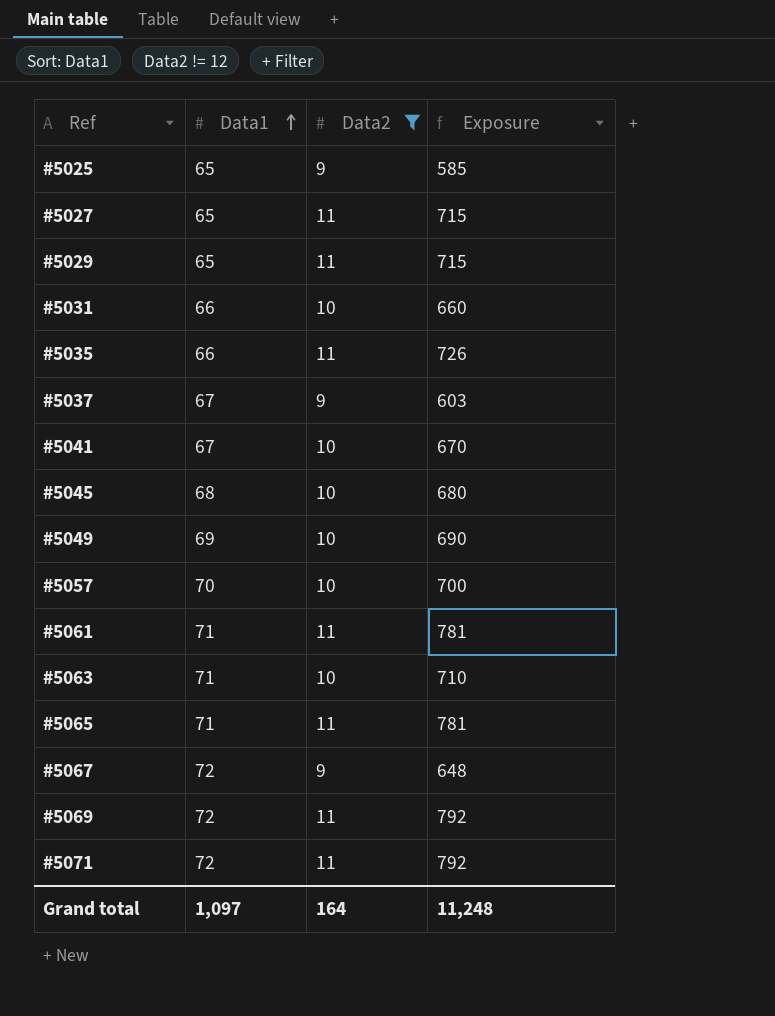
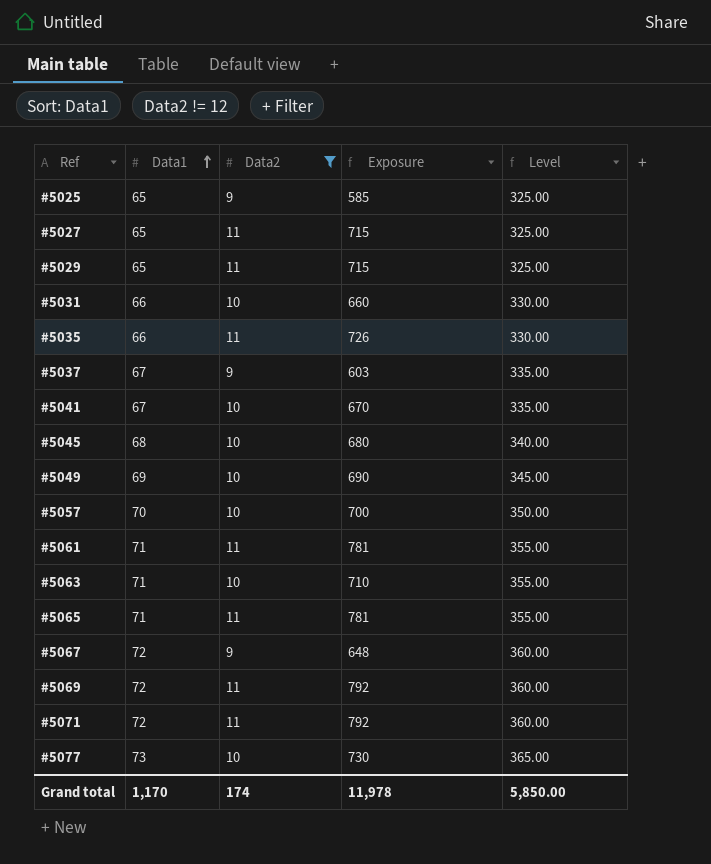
column Level | formula: none -> [Data1] * 5
row #5077: none -> 73 | 10 | 730 | 365.00
Grand total | Data1: 1,097 -> 1,170
Grand total | Data2: 164 -> 174
Grand total | Exposure: 11,248 -> 11,978

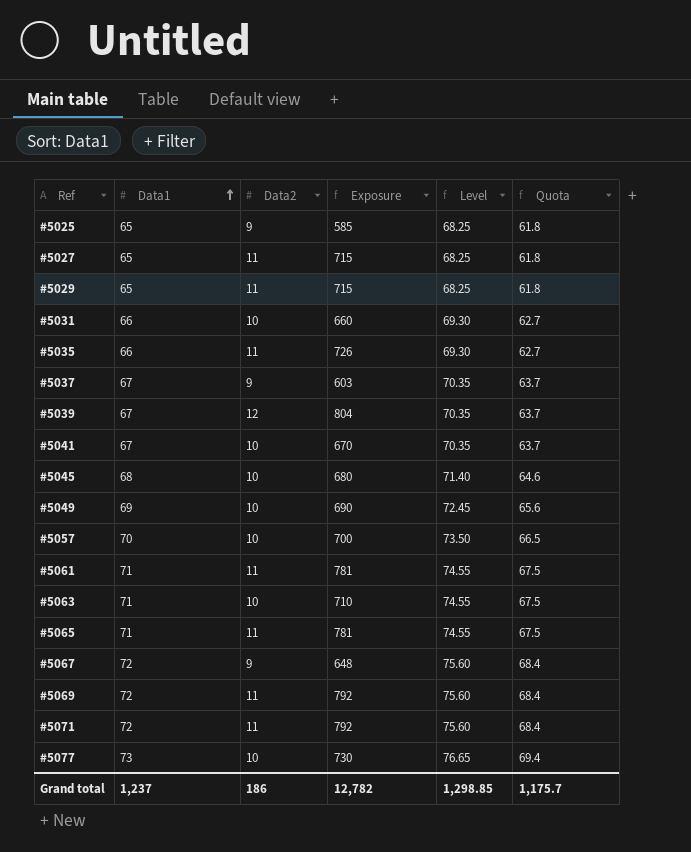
filter: Data2 != 12 -> none
column Level | formula: [Data1] * 5 -> [Data1] * 1.05
column Quota | formula: none -> [Data1] * 0.95
Grand total | Data1: 1,170 -> 1,237
Grand total | Data2: 174 -> 186
Grand total | Exposure: 11,978 -> 12,782
Grand total | Level: 5,850.00 -> 1,298.85

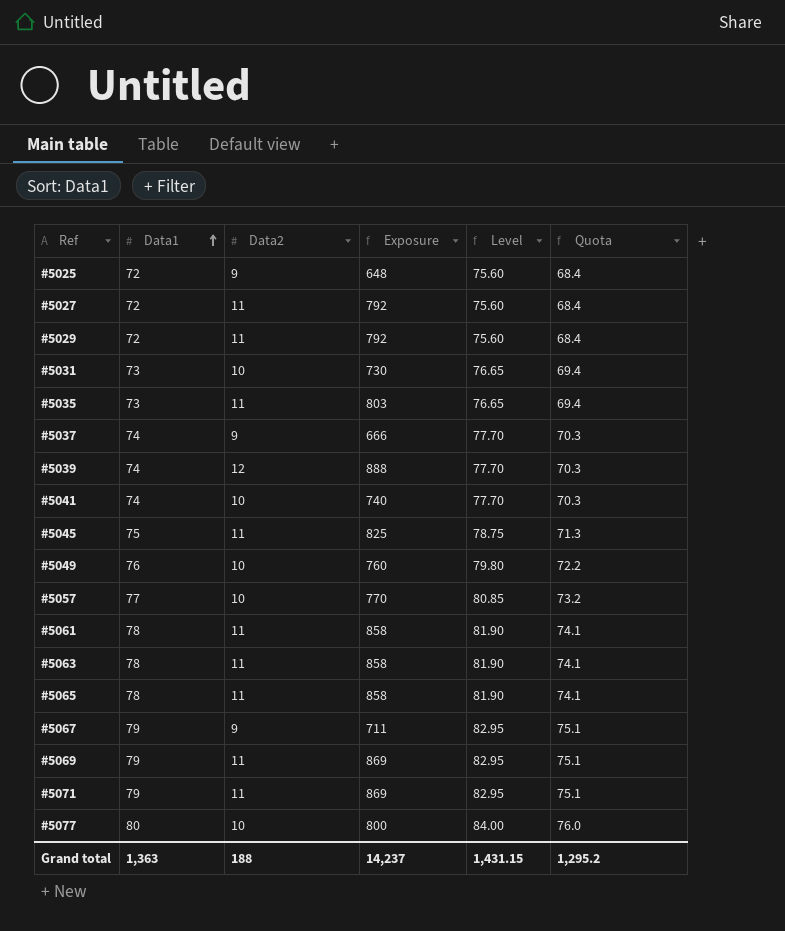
#5025 | Data1: 65 -> 72
#5025 | Exposure: 585 -> 648
#5025 | Level: 68.25 -> 75.60
#5025 | Quota: 61.8 -> 68.4
#5027 | Data1: 65 -> 72
#5027 | Exposure: 715 -> 792
#5027 | Level: 68.25 -> 75.60
#5027 | Quota: 61.8 -> 68.4
#5029 | Data1: 65 -> 72
#5029 | Exposure: 715 -> 792
#5029 | Level: 68.25 -> 75.60
#5029 | Quota: 61.8 -> 68.4
#5031 | Data1: 66 -> 73
#5031 | Exposure: 660 -> 730
#5031 | Level: 69.30 -> 76.65
#5031 | Quota: 62.7 -> 69.4
#5035 | Data1: 66 -> 73
#5035 | Exposure: 726 -> 803
#5035 | Level: 69.30 -> 76.65
#5035 | Quota: 62.7 -> 69.4
#5037 | Data1: 67 -> 74
#5037 | Exposure: 603 -> 666
#5037 | Level: 70.35 -> 77.70
#5037 | Quota: 63.7 -> 70.3
#5039 | Data1: 67 -> 74
#5039 | Exposure: 804 -> 888
#5039 | Level: 70.35 -> 77.70
#5039 | Quota: 63.7 -> 70.3
#5041 | Data1: 67 -> 74
#5041 | Exposure: 670 -> 740
#5041 | Level: 70.35 -> 77.70
#5041 | Quota: 63.7 -> 70.3
#5045 | Data1: 68 -> 75
#5045 | Data2: 10 -> 11
#5045 | Exposure: 680 -> 825
#5045 | Level: 71.40 -> 78.75
#5045 | Quota: 64.6 -> 71.3
#5049 | Data1: 69 -> 76
#5049 | Exposure: 690 -> 760
#5049 | Level: 72.45 -> 79.80
#5049 | Quota: 65.6 -> 72.2
#5057 | Data1: 70 -> 77
#5057 | Exposure: 700 -> 770
#5057 | Level: 73.50 -> 80.85
#5057 | Quota: 66.5 -> 73.2
#5061 | Data1: 71 -> 78
#5061 | Exposure: 781 -> 858
#5061 | Level: 74.55 -> 81.90
#5061 | Quota: 67.5 -> 74.1
#5063 | Data1: 71 -> 78
#5063 | Data2: 10 -> 11
#5063 | Exposure: 710 -> 858
#5063 | Level: 74.55 -> 81.90
#5063 | Quota: 67.5 -> 74.1
#5065 | Data1: 71 -> 78
#5065 | Exposure: 781 -> 858
#5065 | Level: 74.55 -> 81.90
#5065 | Quota: 67.5 -> 74.1
#5067 | Data1: 72 -> 79
#5067 | Exposure: 648 -> 711
#5067 | Level: 75.60 -> 82.95
#5067 | Quota: 68.4 -> 75.1
#5069 | Data1: 72 -> 79
#5069 | Exposure: 792 -> 869
#5069 | Level: 75.60 -> 82.95
#5069 | Quota: 68.4 -> 75.1
#5071 | Data1: 72 -> 79
#5071 | Exposure: 792 -> 869
#5071 | Level: 75.60 -> 82.95
#5071 | Quota: 68.4 -> 75.1
#5077 | Data1: 73 -> 80
#5077 | Exposure: 730 -> 800
#5077 | Level: 76.65 -> 84.00
#5077 | Quota: 69.4 -> 76.0
Grand total | Data1: 1,237 -> 1,363
Grand total | Data2: 186 -> 188
Grand total | Exposure: 12,782 -> 14,237
Grand total | Level: 1,298.85 -> 1,431.15
Grand total | Quota: 1,175.7 -> 1,295.2

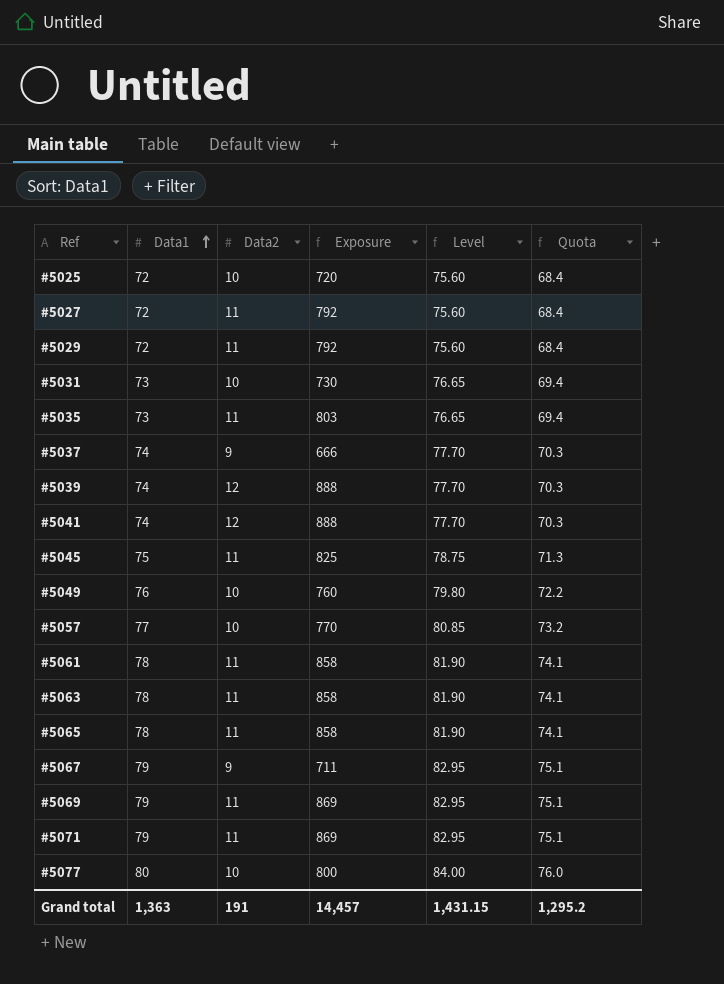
#5025 | Data2: 9 -> 10
#5025 | Exposure: 648 -> 720
#5041 | Data2: 10 -> 12
#5041 | Exposure: 740 -> 888
Grand total | Data2: 188 -> 191
Grand total | Exposure: 14,237 -> 14,457

